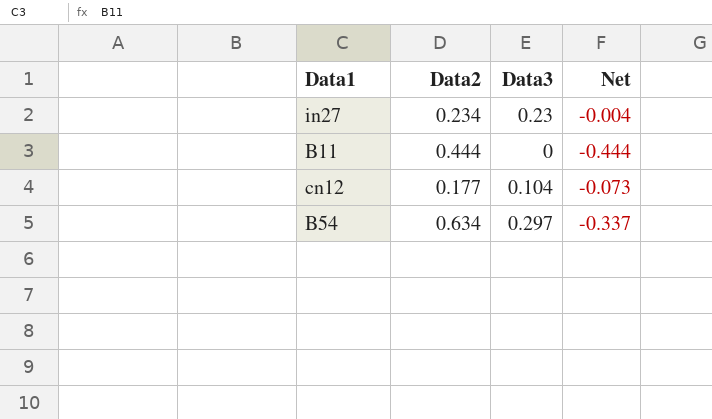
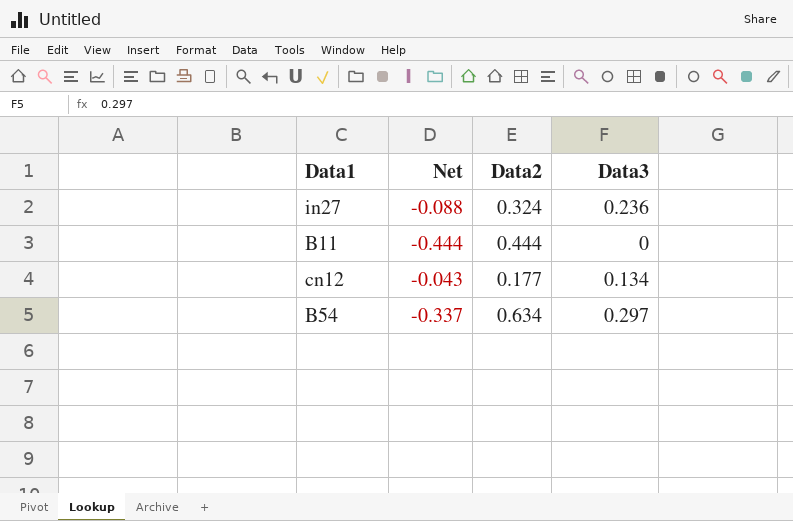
column Net | position: 4 -> 2
in27 | Net: -0.004 -> -0.088
in27 | Data2: 0.234 -> 0.324
in27 | Data3: 0.23 -> 0.236
cn12 | Net: -0.073 -> -0.043
cn12 | Data3: 0.104 -> 0.134

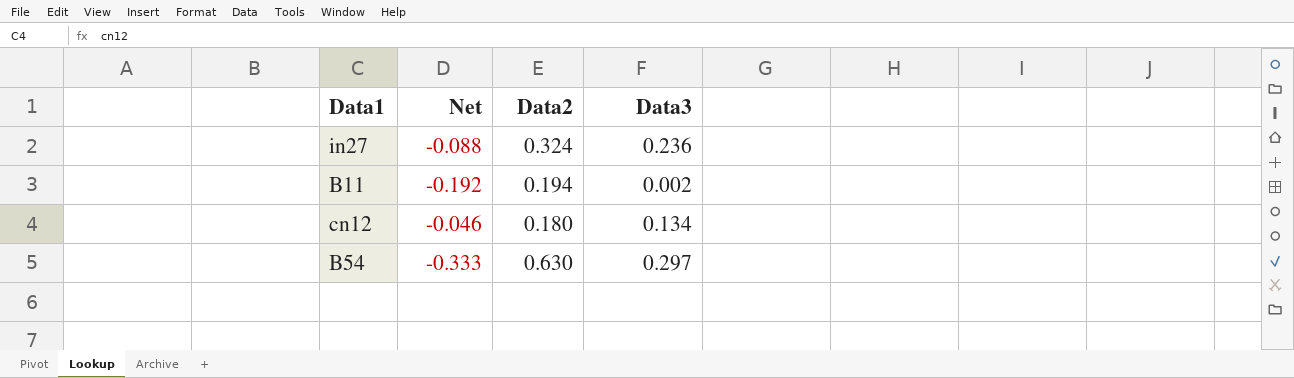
B11 | Net: -0.444 -> -0.192
B11 | Data2: 0.444 -> 0.194
B11 | Data3: 0 -> 0.002
cn12 | Net: -0.043 -> -0.046
cn12 | Data2: 0.177 -> 0.180
B54 | Net: -0.337 -> -0.333
B54 | Data2: 0.634 -> 0.630

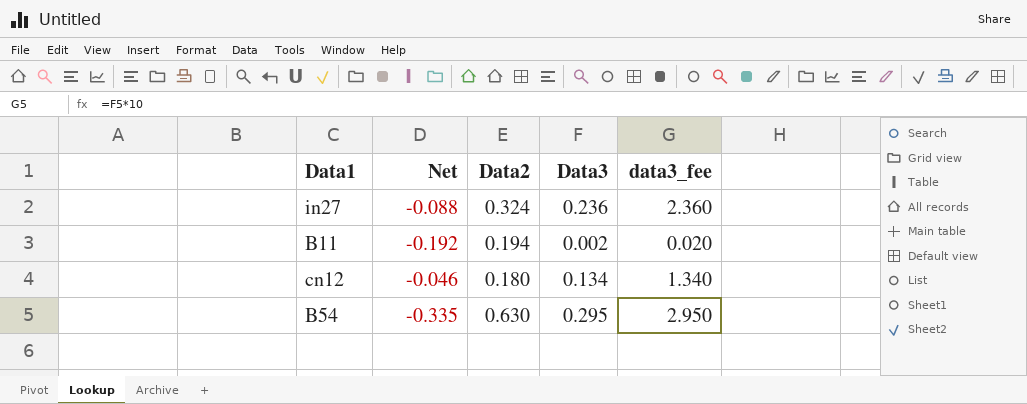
column data3_fee | formula: none -> [Data3] * 10
B54 | Net: -0.333 -> -0.335
B54 | Data3: 0.297 -> 0.295

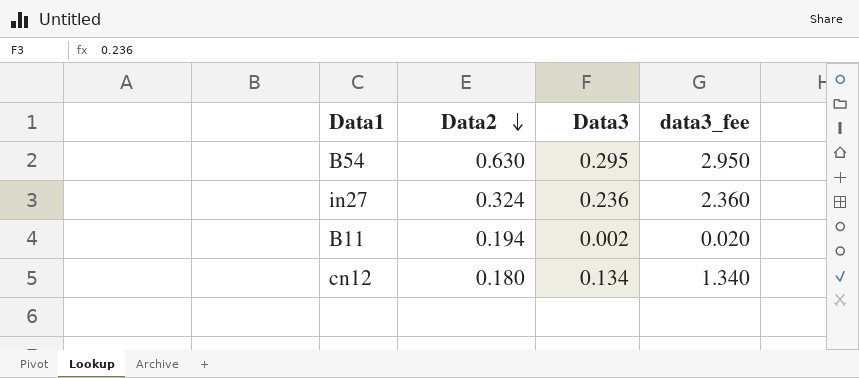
row order: none -> Data2 descending
column Net | formula: [Data3] - [Data2] -> none

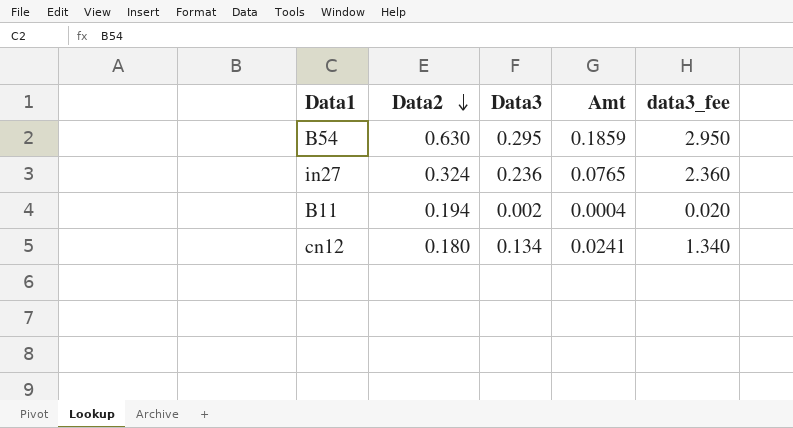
column Amt | formula: none -> [Data2] * [Data3]

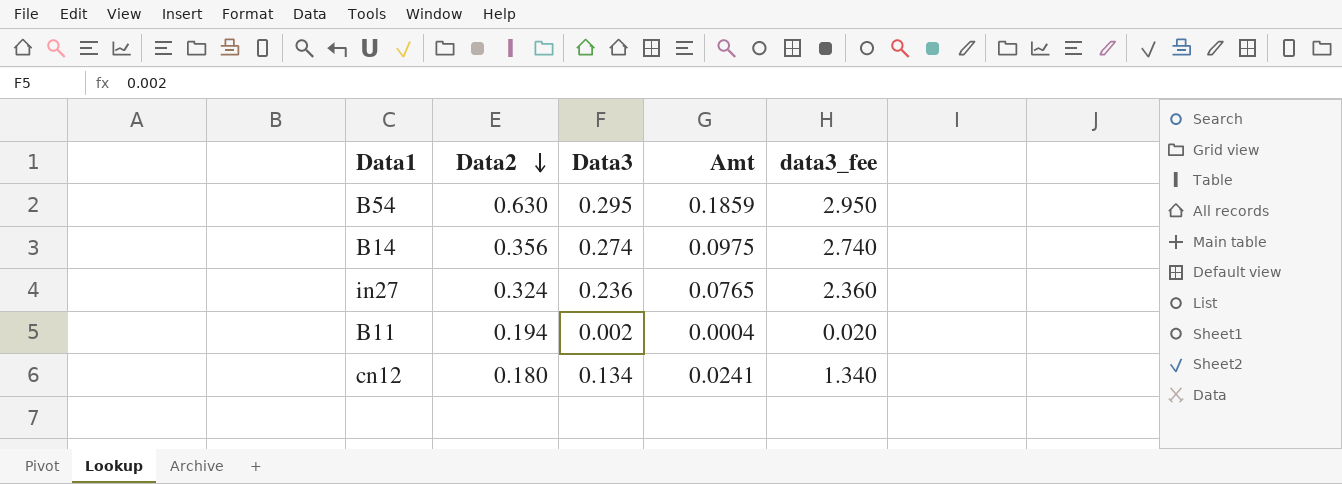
row B14: none -> 0.356 | 0.274 | 0.0975 | 2.740

